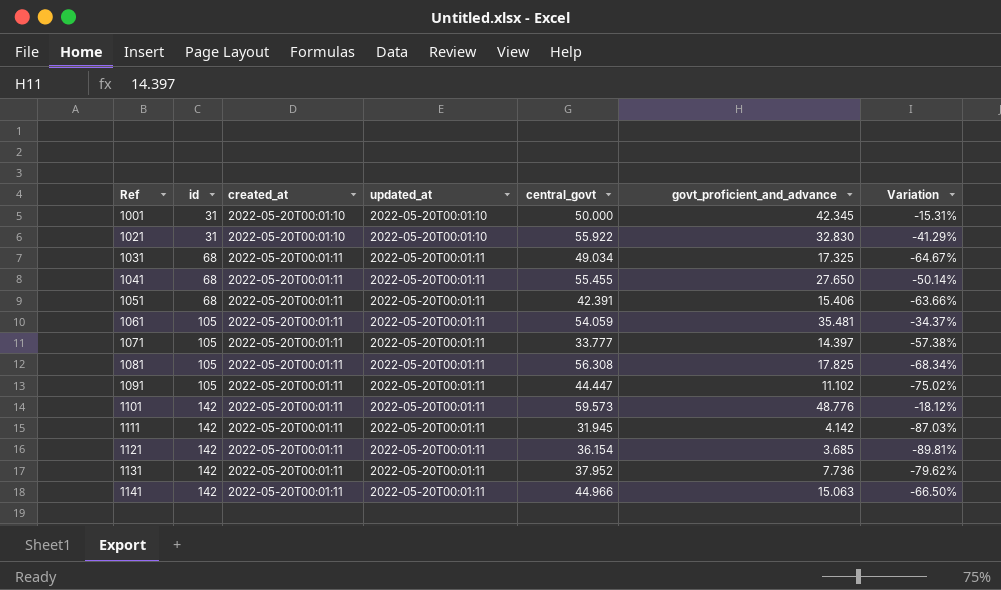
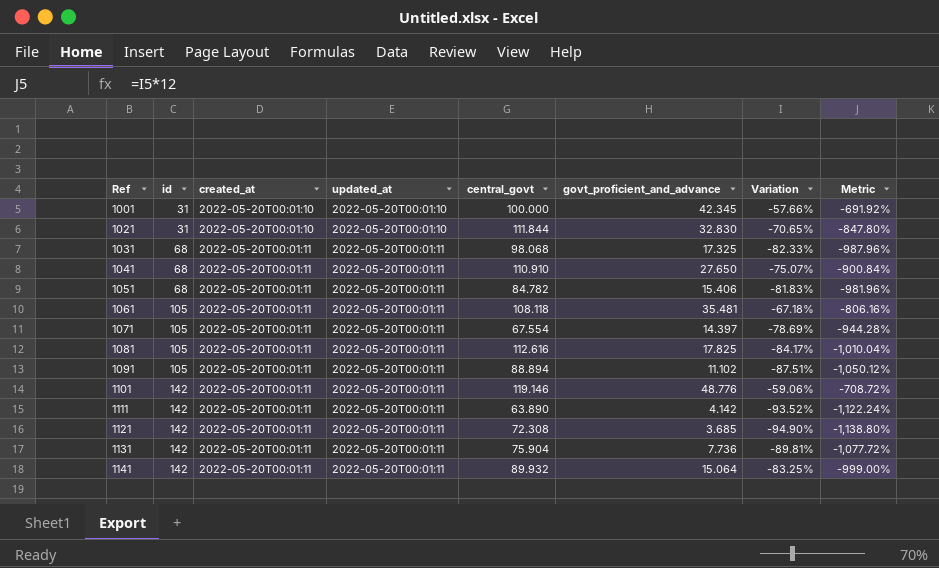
column Metric | formula: none -> [Variation] * 12
1001 | central_govt: 50.000 -> 100.000
1001 | Variation: -15.31% -> -57.66%
1021 | central_govt: 55.922 -> 111.844
1021 | Variation: -41.29% -> -70.65%
1031 | central_govt: 49.034 -> 98.068
1031 | Variation: -64.67% -> -82.33%
1041 | central_govt: 55.455 -> 110.910
1041 | Variation: -50.14% -> -75.07%
1051 | central_govt: 42.391 -> 84.782
1051 | Variation: -63.66% -> -81.83%
1061 | central_govt: 54.059 -> 108.118
1061 | Variation: -34.37% -> -67.18%
1071 | central_govt: 33.777 -> 67.554
1071 | Variation: -57.38% -> -78.69%
1081 | central_govt: 56.308 -> 112.616
1081 | Variation: -68.34% -> -84.17%
1091 | central_govt: 44.447 -> 88.894
1091 | Variation: -75.02% -> -87.51%
1101 | central_govt: 59.573 -> 119.146
1101 | Variation: -18.12% -> -59.06%
1111 | central_govt: 31.945 -> 63.890
1111 | Variation: -87.03% -> -93.52%
1121 | central_govt: 36.154 -> 72.308
1121 | Variation: -89.81% -> -94.90%
1131 | central_govt: 37.952 -> 75.904
1131 | Variation: -79.62% -> -89.81%
1141 | central_govt: 44.966 -> 89.932
1141 | govt_proficient_and_advance: 15.063 -> 15.064
1141 | Variation: -66.50% -> -83.25%

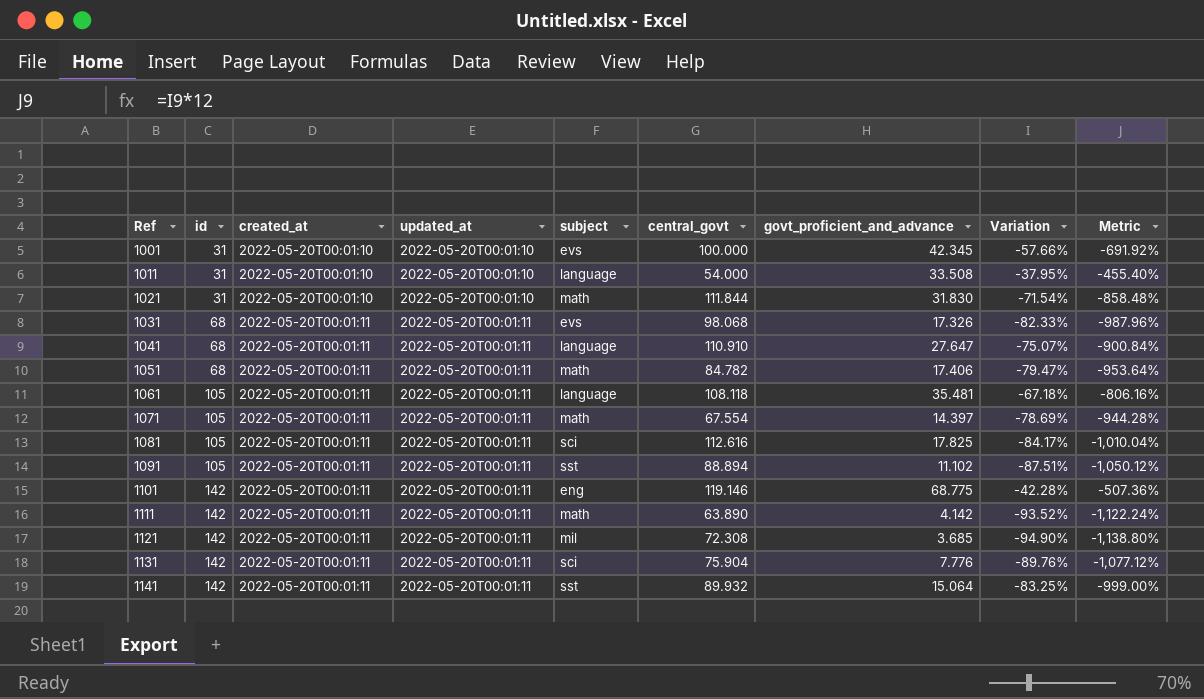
column subject | position: none -> 5
row 1011: none -> 31 | 2022-05-20T00:01:10 | 2022-05-20T00:01:10 | language | 54.000 | 33.508 | -37.95% | -455.40%
1021 | govt_proficient_and_advance: 32.830 -> 31.830
1021 | Variation: -70.65% -> -71.54%
1021 | Metric: -847.80% -> -858.48%
1031 | govt_proficient_and_advance: 17.325 -> 17.326
1041 | govt_proficient_and_advance: 27.650 -> 27.647
1051 | govt_proficient_and_advance: 15.406 -> 17.406
1051 | Variation: -81.83% -> -79.47%
1051 | Metric: -981.96% -> -953.64%
1101 | govt_proficient_and_advance: 48.776 -> 68.775
1101 | Variation: -59.06% -> -42.28%
1101 | Metric: -708.72% -> -507.36%
1131 | govt_proficient_and_advance: 7.736 -> 7.776
1131 | Variation: -89.81% -> -89.76%
1131 | Metric: -1,077.72% -> -1,077.12%

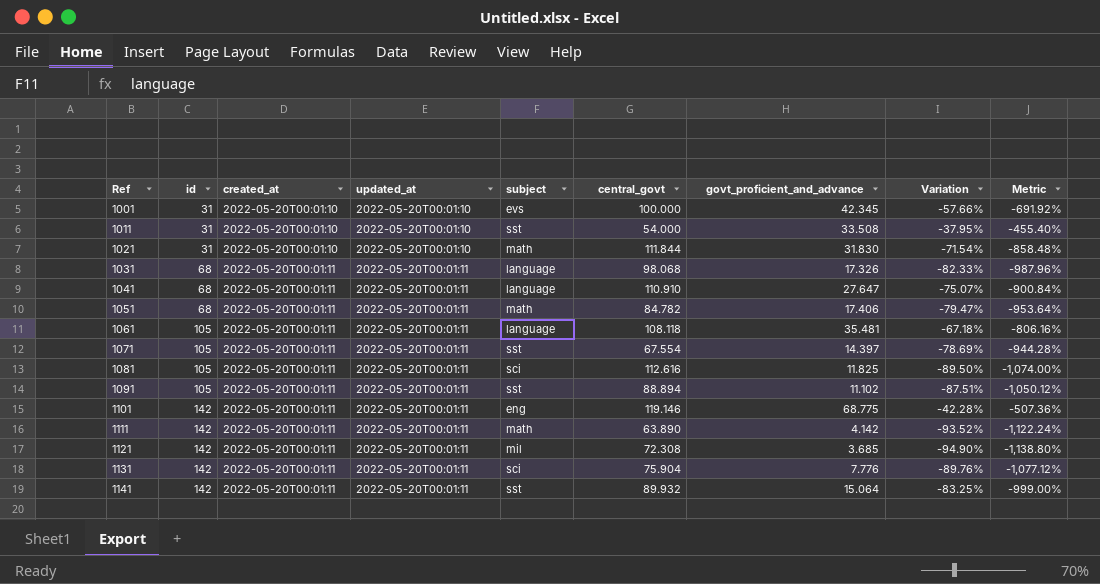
1011 | subject: language -> sst
1031 | subject: evs -> language
1071 | subject: math -> sst
1081 | govt_proficient_and_advance: 17.825 -> 11.825
1081 | Variation: -84.17% -> -89.50%
1081 | Metric: -1,010.04% -> -1,074.00%

